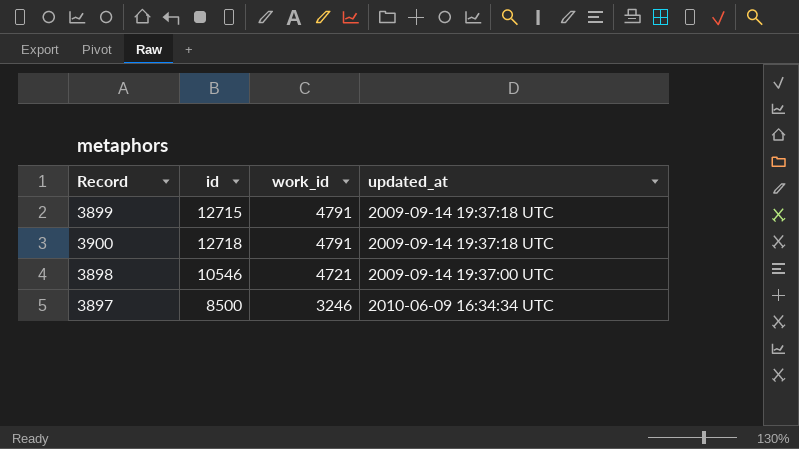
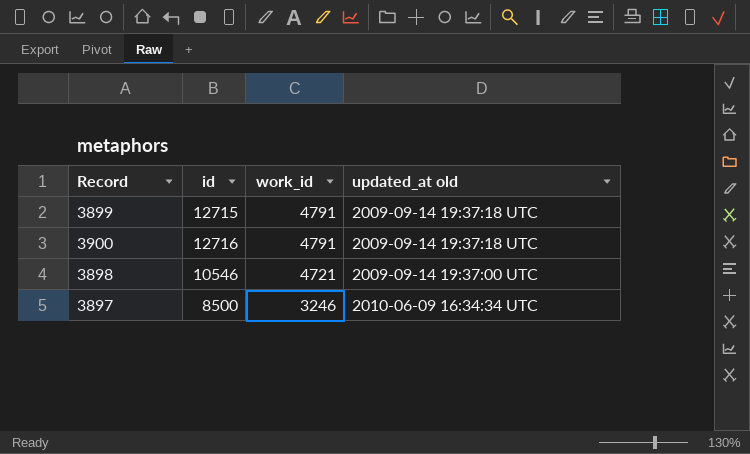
column name: updated_at -> updated_at old
3900 | id: 12718 -> 12716

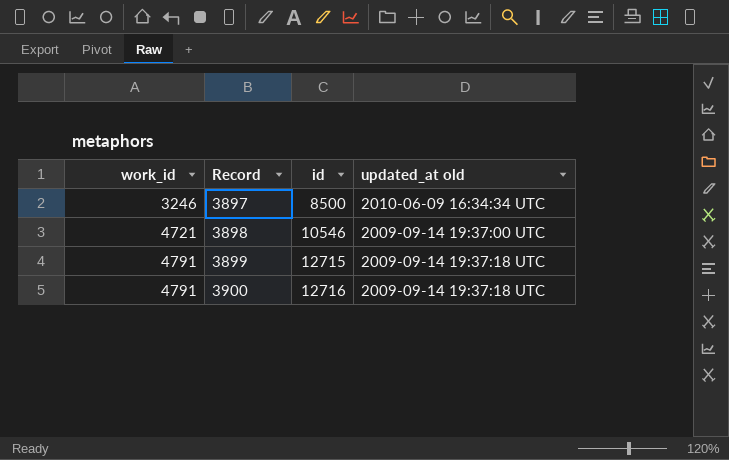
row order: work_id descending -> work_id ascending
column work_id | position: 3 -> 1

